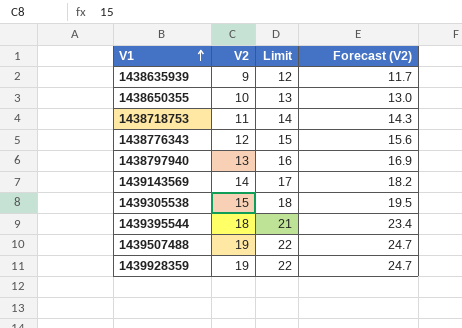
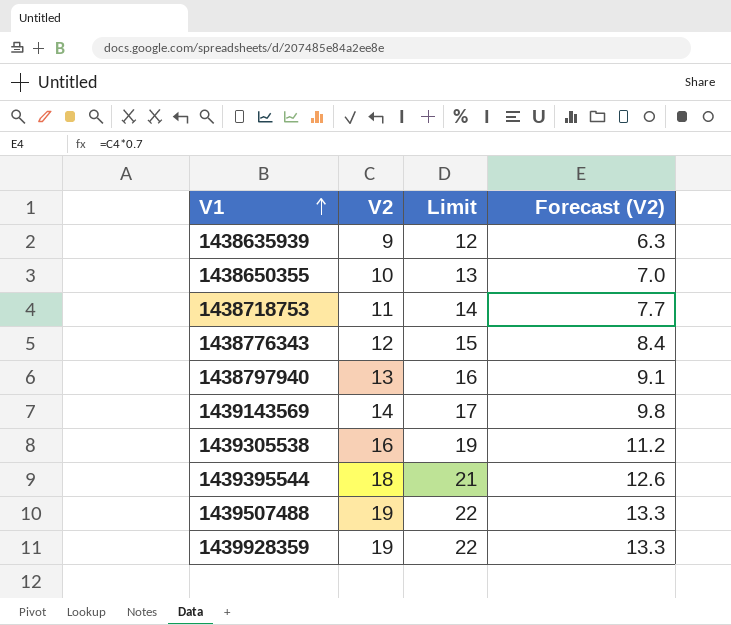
column Forecast (V2) | formula: [V2] * 1.3 -> [V2] * 0.7
1439305538 | V2: 15 -> 16
1439305538 | Limit: 18 -> 19

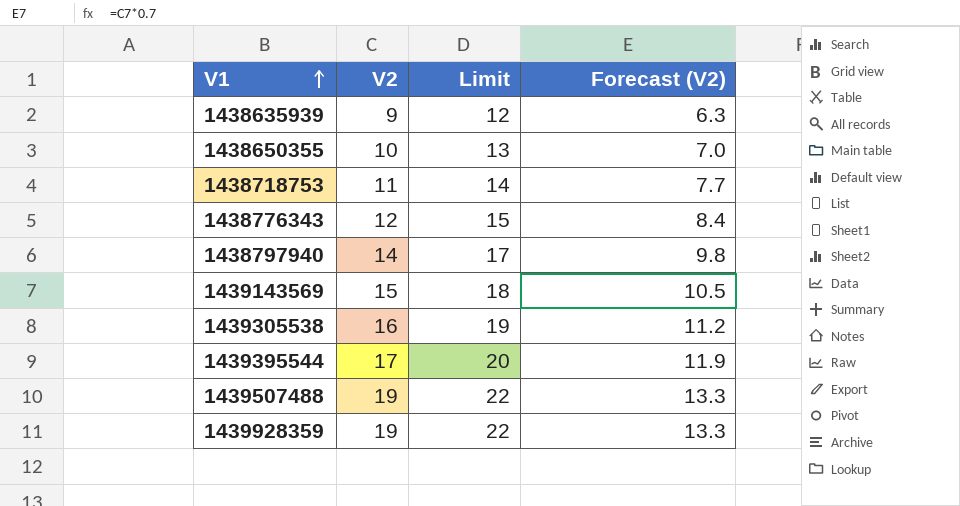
1438797940 | V2: 13 -> 14
1438797940 | Limit: 16 -> 17
1438797940 | Forecast (V2): 9.1 -> 9.8
1439143569 | V2: 14 -> 15
1439143569 | Limit: 17 -> 18
1439143569 | Forecast (V2): 9.8 -> 10.5
1439395544 | V2: 18 -> 17
1439395544 | Limit: 21 -> 20
1439395544 | Forecast (V2): 12.6 -> 11.9

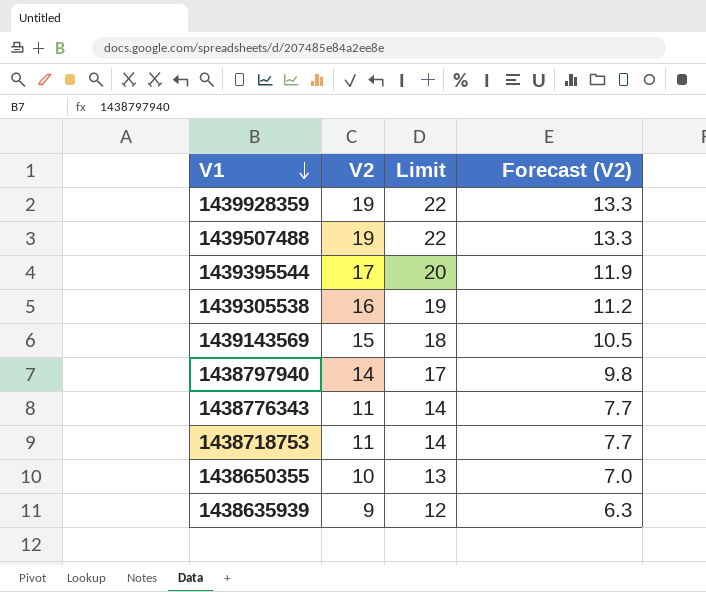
row order: V1 ascending -> V1 descending
1438776343 | V2: 12 -> 11
1438776343 | Limit: 15 -> 14
1438776343 | Forecast (V2): 8.4 -> 7.7

